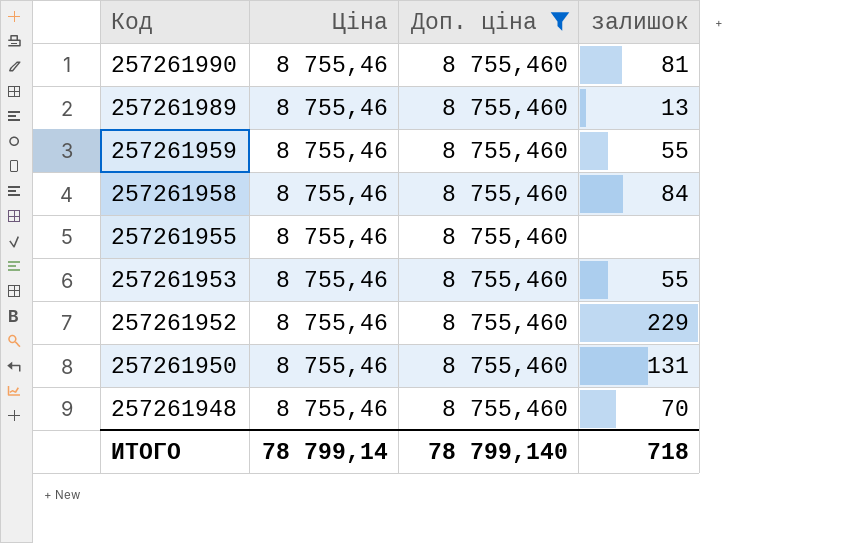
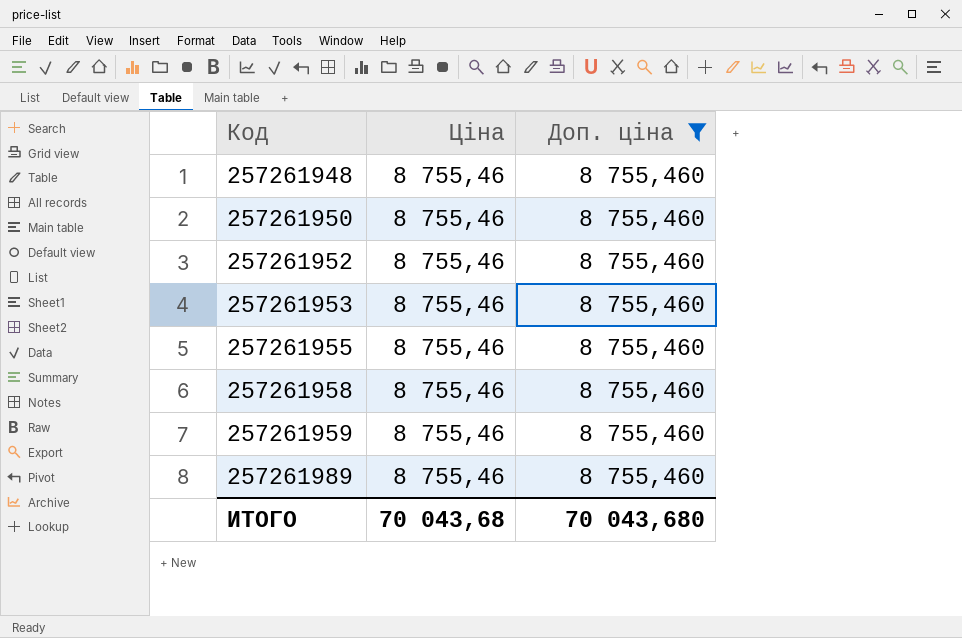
row order: Код descending -> Код ascending
column залишок | position: 4 -> none
row 257261990: 8 755,46 | 8 755,460 | 81 -> none
ИТОГО | Ціна: 78 799,14 -> 70 043,68
ИТОГО | Доп. ціна: 78 799,140 -> 70 043,680

